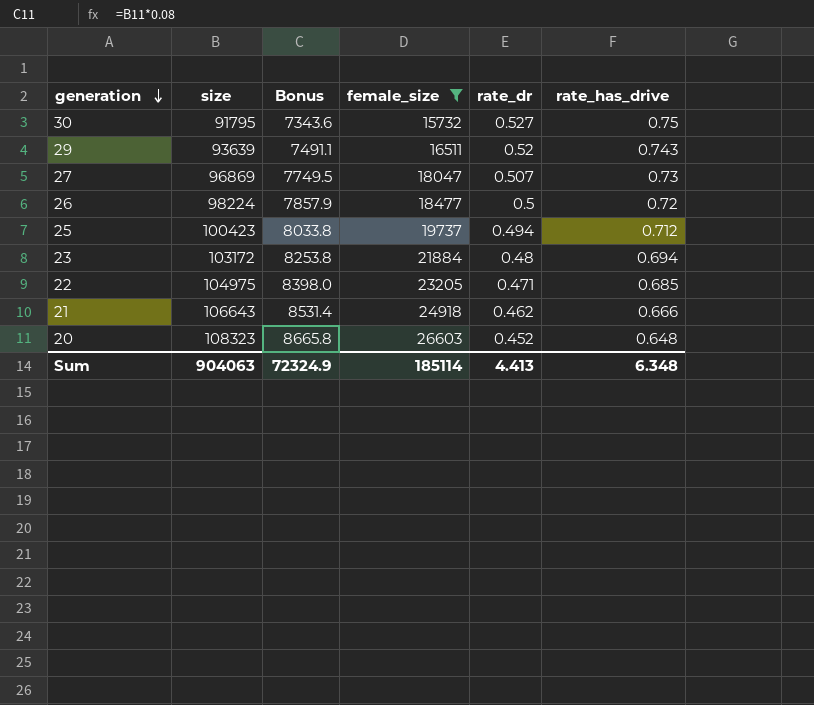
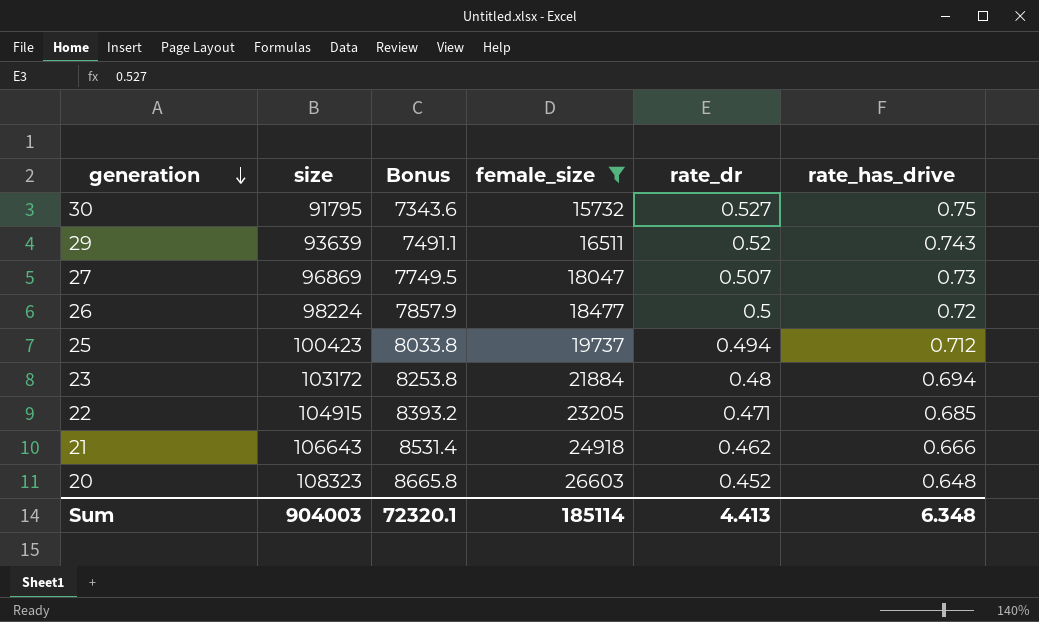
22 | size: 104975 -> 104915
22 | Bonus: 8398.0 -> 8393.2
Sum | size: 904063 -> 904003
Sum | Bonus: 72324.9 -> 72320.1

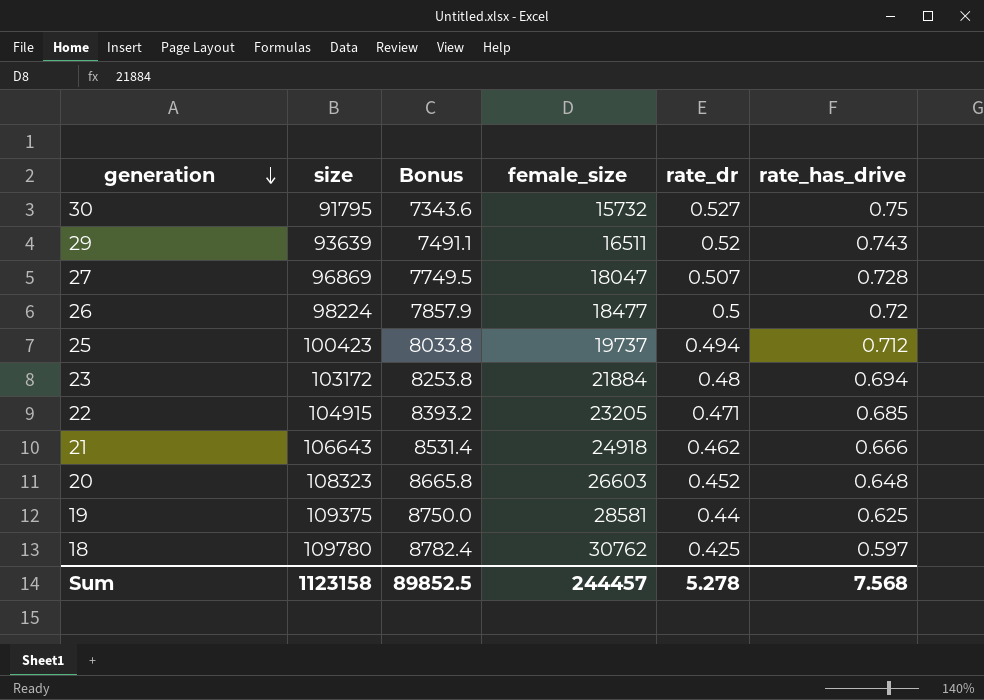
filter: female_size <= 26603 -> none
27 | rate_has_drive: 0.73 -> 0.728
Sum | size: 904003 -> 1123158
Sum | Bonus: 72320.1 -> 89852.5
Sum | female_size: 185114 -> 244457
Sum | rate_dr: 4.413 -> 5.278
Sum | rate_has_drive: 6.348 -> 7.568

